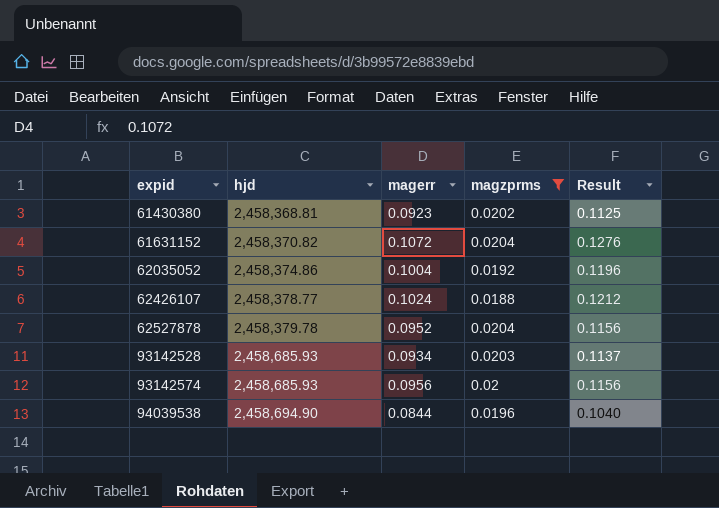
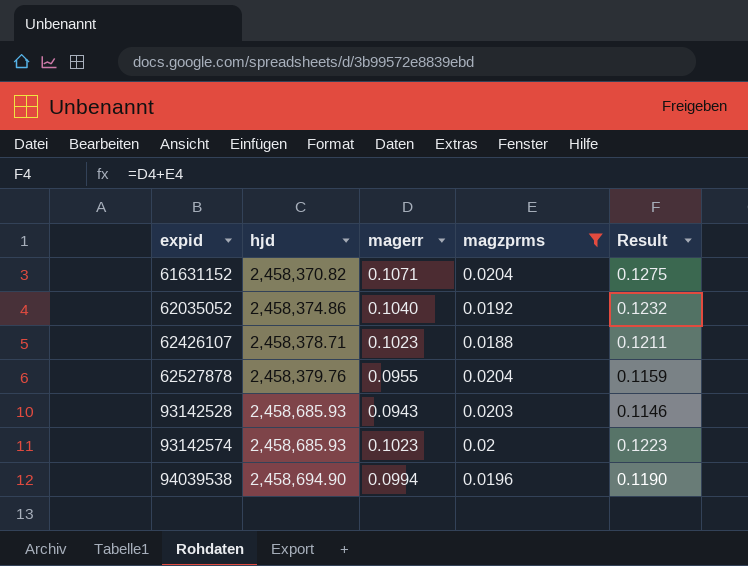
row 61430380: 2,458,368.81 | 0.0923 | 0.0202 | 0.1125 -> none
61631152 | magerr: 0.1072 -> 0.1071
61631152 | Result: 0.1276 -> 0.1275
62035052 | magerr: 0.1004 -> 0.1040
62035052 | Result: 0.1196 -> 0.1232
62426107 | hjd: 2,458,378.77 -> 2,458,378.71
62426107 | magerr: 0.1024 -> 0.1023
62426107 | Result: 0.1212 -> 0.1211
62527878 | hjd: 2,458,379.78 -> 2,458,379.76
62527878 | magerr: 0.0952 -> 0.0955
62527878 | Result: 0.1156 -> 0.1159
93142528 | magerr: 0.0934 -> 0.0943
93142528 | Result: 0.1137 -> 0.1146
93142574 | magerr: 0.0956 -> 0.1023
93142574 | Result: 0.1156 -> 0.1223
94039538 | magerr: 0.0844 -> 0.0994
94039538 | Result: 0.1040 -> 0.1190

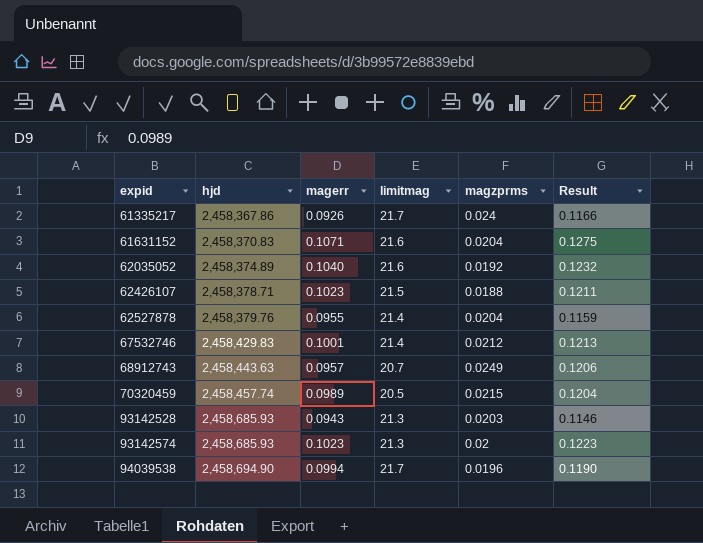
filter: magzprms <= 0.0204 -> none
column limitmag | position: none -> 4
61631152 | hjd: 2,458,370.82 -> 2,458,370.83
62035052 | hjd: 2,458,374.86 -> 2,458,374.89

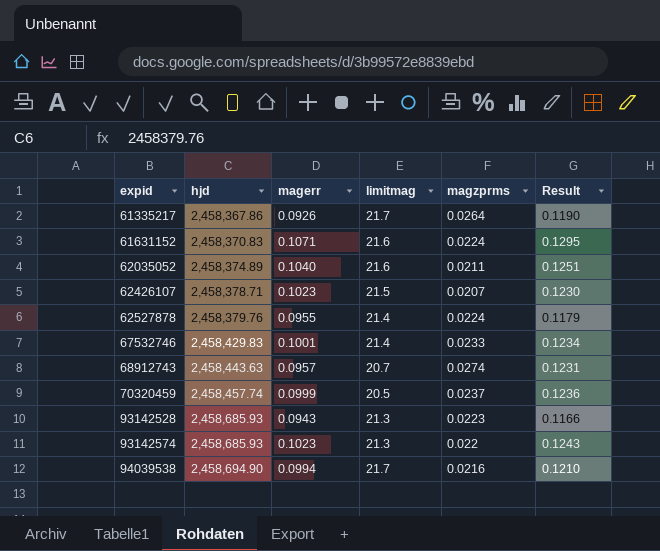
61335217 | magzprms: 0.024 -> 0.0264
61335217 | Result: 0.1166 -> 0.1190
61631152 | magzprms: 0.0204 -> 0.0224
61631152 | Result: 0.1275 -> 0.1295
62035052 | magzprms: 0.0192 -> 0.0211
62035052 | Result: 0.1232 -> 0.1251
62426107 | magzprms: 0.0188 -> 0.0207
62426107 | Result: 0.1211 -> 0.1230
62527878 | magzprms: 0.0204 -> 0.0224
62527878 | Result: 0.1159 -> 0.1179
67532746 | magzprms: 0.0212 -> 0.0233
67532746 | Result: 0.1213 -> 0.1234
68912743 | magzprms: 0.0249 -> 0.0274
68912743 | Result: 0.1206 -> 0.1231
70320459 | magerr: 0.0989 -> 0.0999
70320459 | magzprms: 0.0215 -> 0.0237
70320459 | Result: 0.1204 -> 0.1236
93142528 | magzprms: 0.0203 -> 0.0223
93142528 | Result: 0.1146 -> 0.1166
93142574 | magzprms: 0.02 -> 0.022
93142574 | Result: 0.1223 -> 0.1243
94039538 | magzprms: 0.0196 -> 0.0216
94039538 | Result: 0.1190 -> 0.1210

